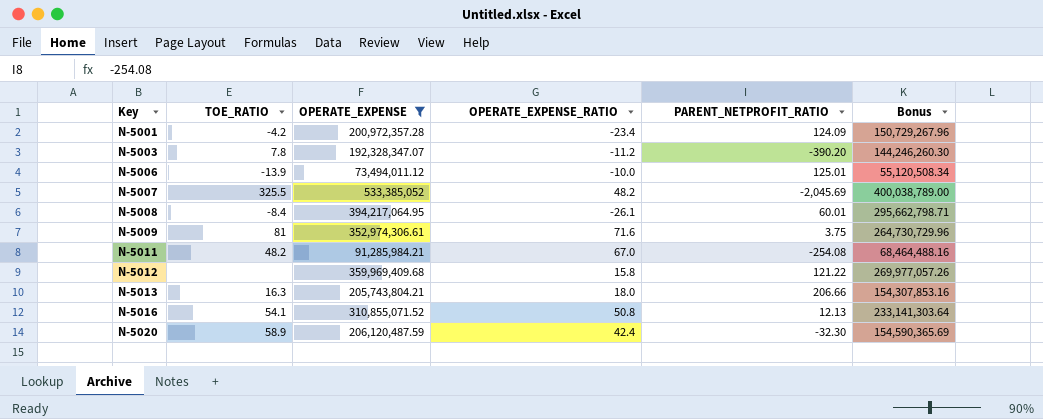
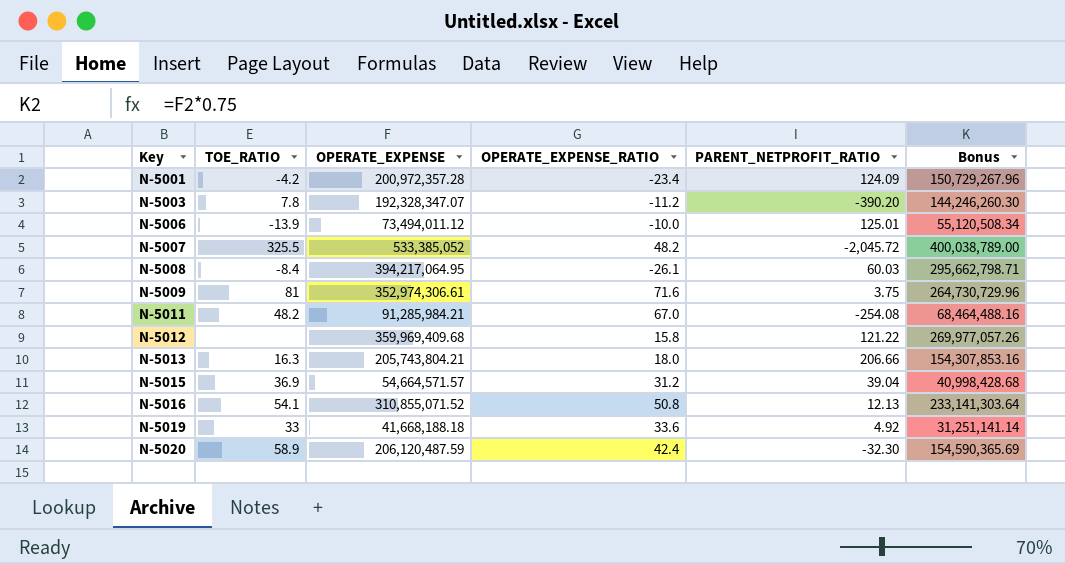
filter: OPERATE_EXPENSE >= 73,494,011.12 -> none
N-5007 | PARENT_NETPROFIT_RATIO: -2,045.69 -> -2,045.72
N-5008 | PARENT_NETPROFIT_RATIO: 60.01 -> 60.03

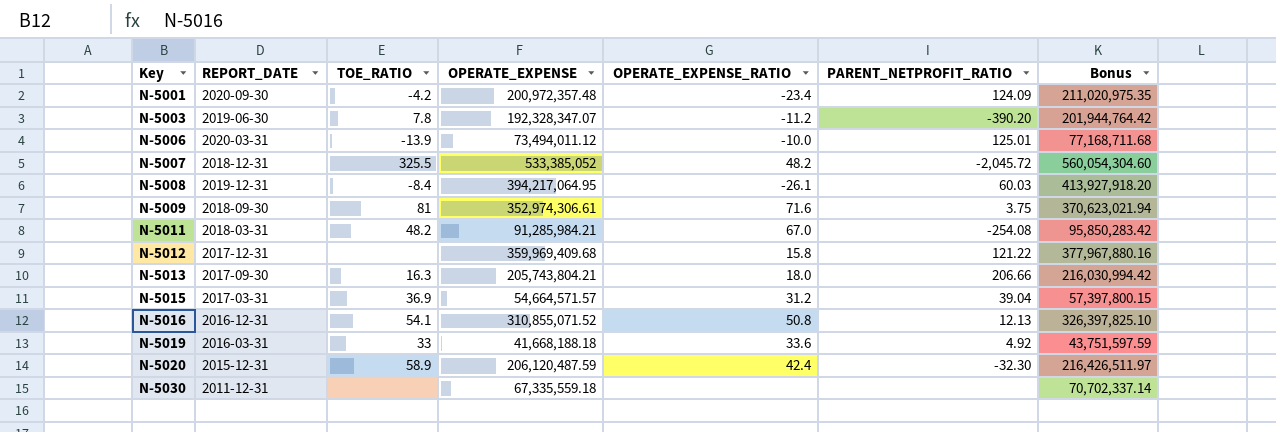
column REPORT_DATE | position: none -> 2
column Bonus | formula: [OPERATE_EXPENSE] * 0.75 -> [OPERATE_EXPENSE] * 1.05
N-5001 | OPERATE_EXPENSE: 200,972,357.28 -> 200,972,357.48
row N-5030: none -> 2011-12-31 | none | 67,335,559.18 | none | none | 70,702,337.14

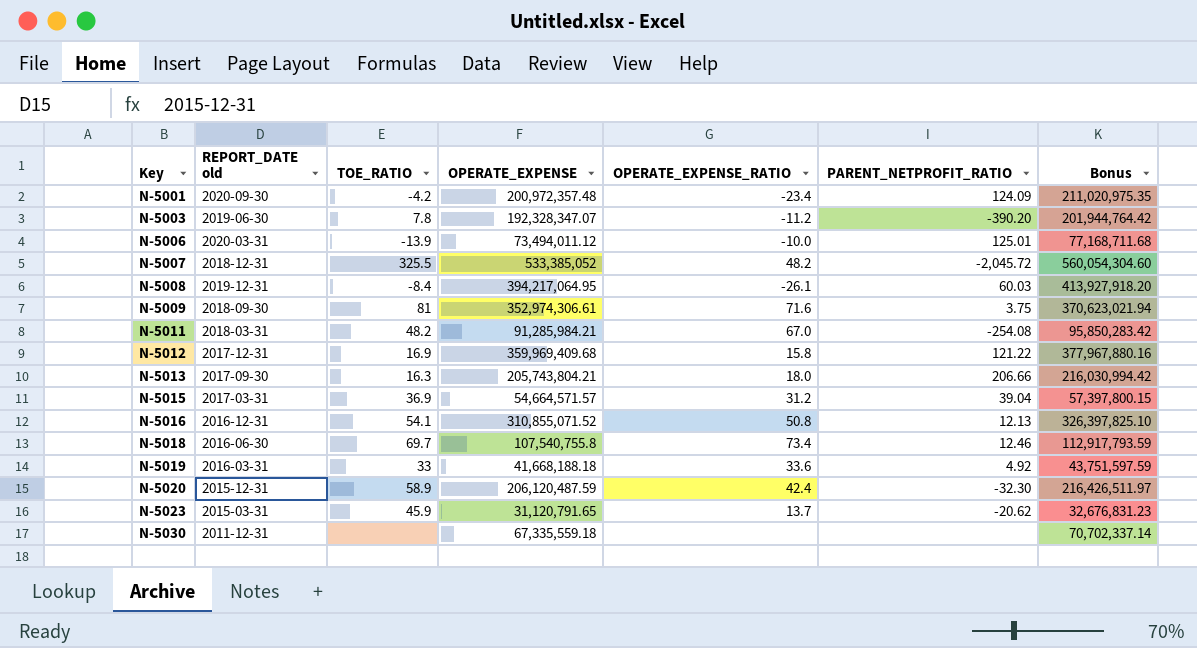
column name: REPORT_DATE -> REPORT_DATE old
N-5012 | TOE_RATIO: none -> 16.9
row N-5018: none -> 2016-06-30 | 69.7 | 107,540,755.8 | 73.4 | 12.46 | 112,917,793.59
row N-5023: none -> 2015-03-31 | 45.9 | 31,120,791.65 | 13.7 | -20.62 | 32,676,831.23

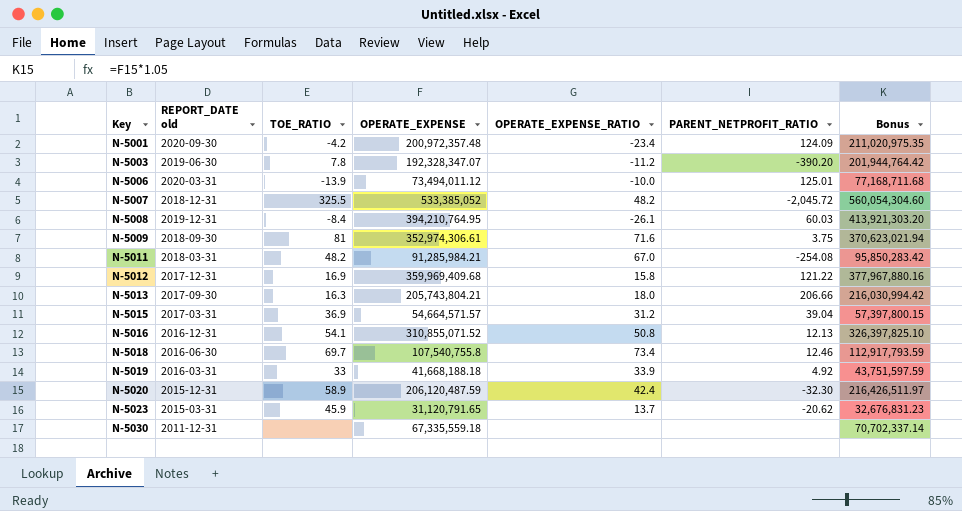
N-5008 | OPERATE_EXPENSE: 394,217,064.95 -> 394,210,764.95
N-5008 | Bonus: 413,927,918.20 -> 413,921,303.20
N-5019 | OPERATE_EXPENSE_RATIO: 33.6 -> 33.9

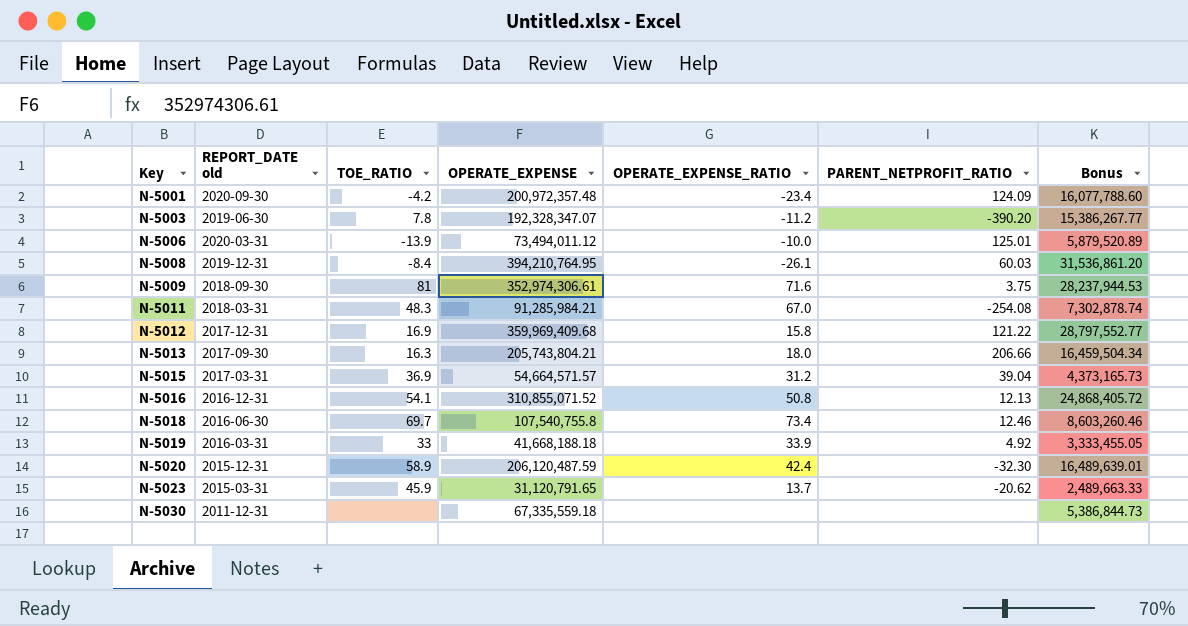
column Bonus | formula: [OPERATE_EXPENSE] * 1.05 -> [OPERATE_EXPENSE] * 0.08
row N-5007: 2018-12-31 | 325.5 | 533,385,052 | 48.2 | -2,045.72 | 560,054,304.60 -> none
N-5011 | TOE_RATIO: 48.2 -> 48.3

